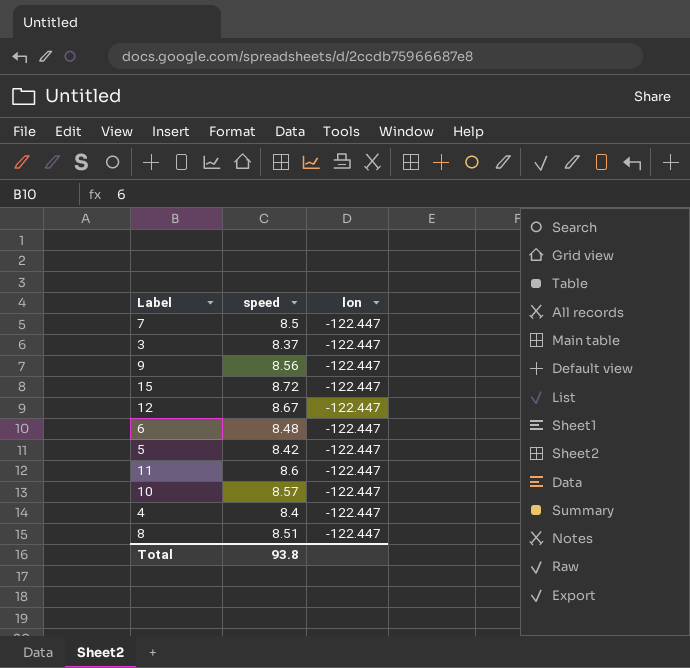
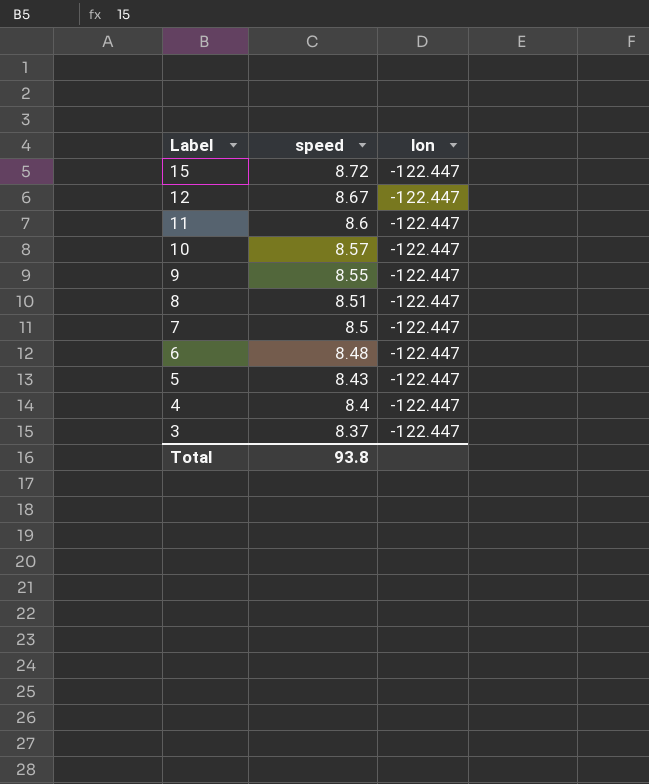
row order: none -> Label descending
9 | speed: 8.56 -> 8.55
5 | speed: 8.42 -> 8.43

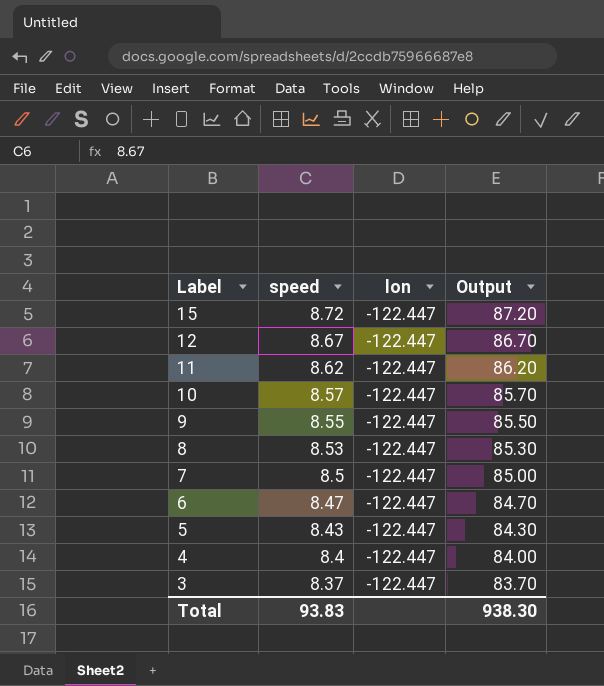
column Output | formula: none -> [speed] * 10
11 | speed: 8.6 -> 8.62
8 | speed: 8.51 -> 8.53
6 | speed: 8.48 -> 8.47
Total | speed: 93.8 -> 93.83

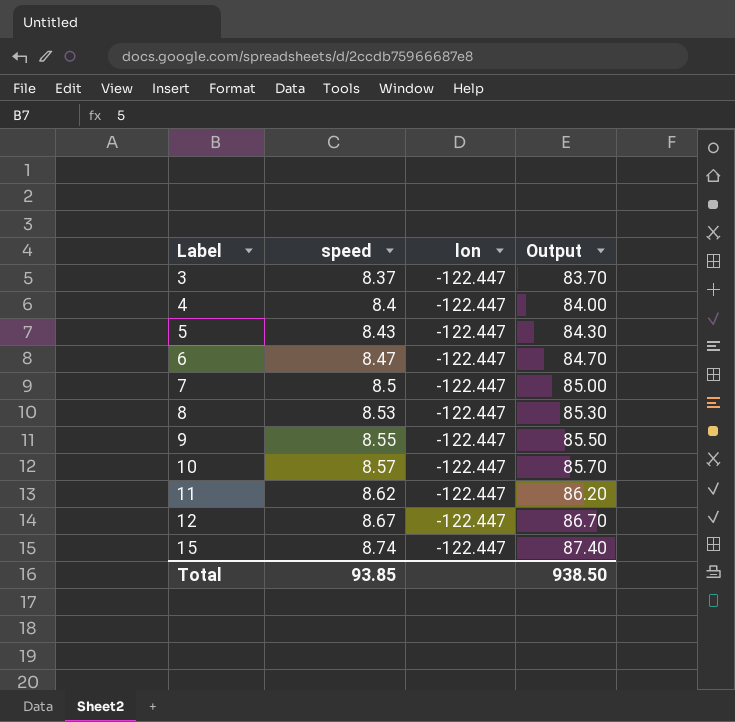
row order: Label descending -> Label ascending
15 | speed: 8.72 -> 8.74
15 | Output: 87.20 -> 87.40
Total | speed: 93.83 -> 93.85
Total | Output: 938.30 -> 938.50

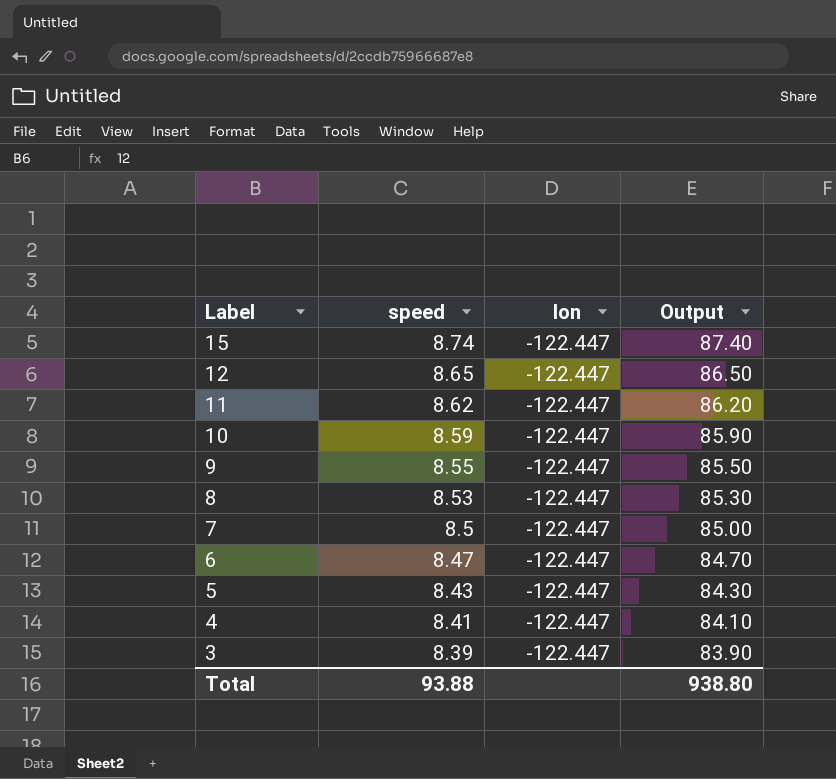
row order: Label ascending -> Label descending
12 | speed: 8.67 -> 8.65
12 | Output: 86.70 -> 86.50
10 | speed: 8.57 -> 8.59
10 | Output: 85.70 -> 85.90
4 | speed: 8.4 -> 8.41
4 | Output: 84.00 -> 84.10
3 | speed: 8.37 -> 8.39
3 | Output: 83.70 -> 83.90
Total | speed: 93.85 -> 93.88
Total | Output: 938.50 -> 938.80

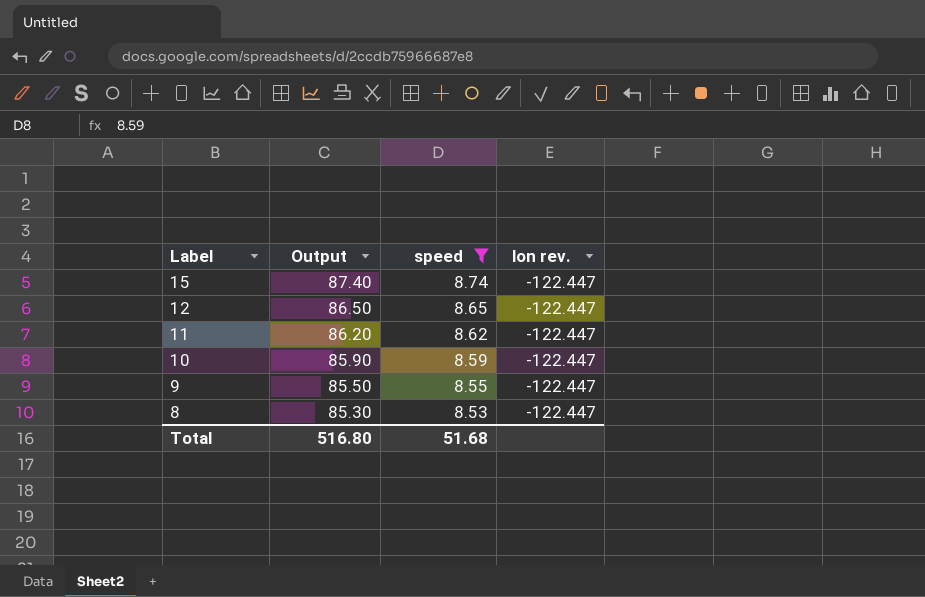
filter: none -> speed >= 8.53
column Output | position: 4 -> 2
column name: lon -> lon rev.
Total | Output: 938.80 -> 516.80
Total | speed: 93.88 -> 51.68

